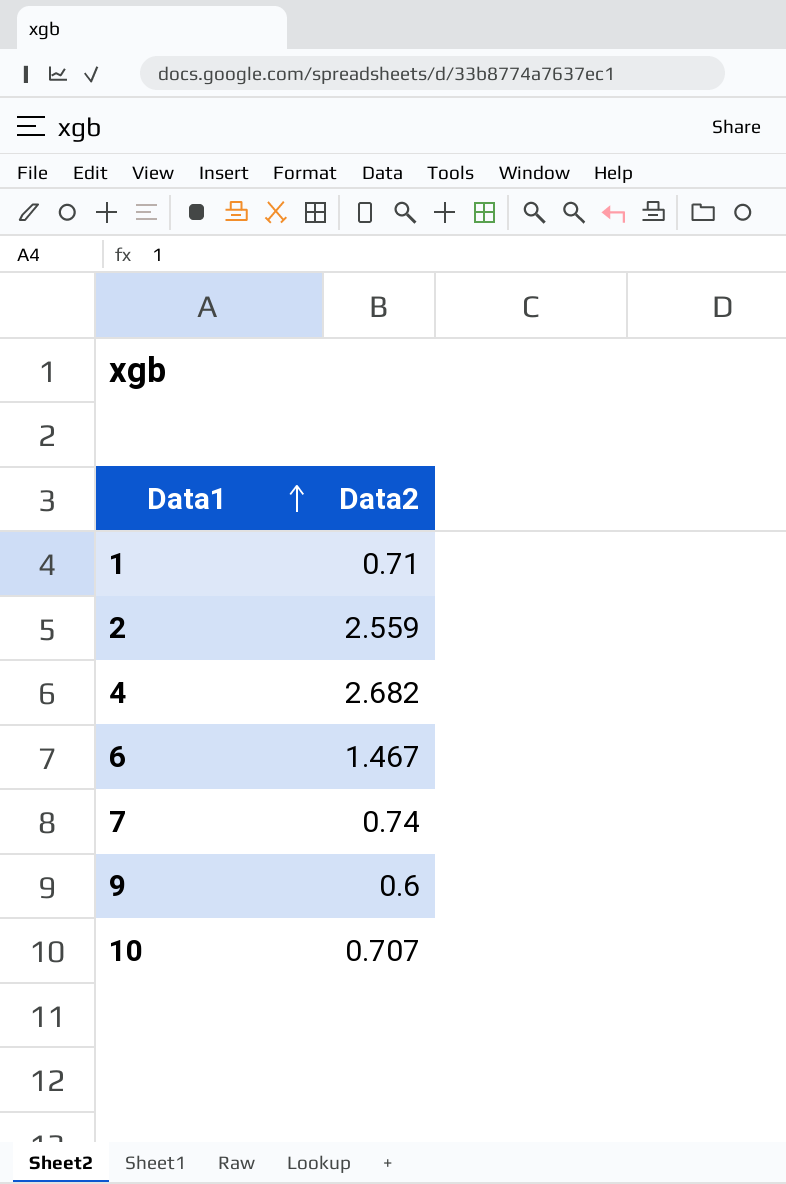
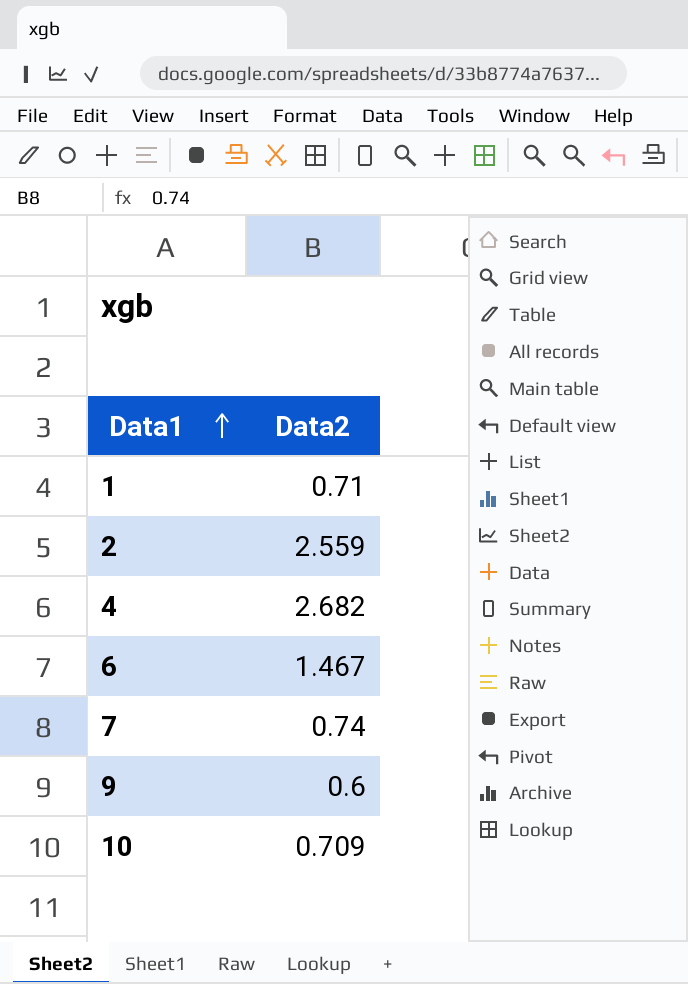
10 | Data2: 0.707 -> 0.709

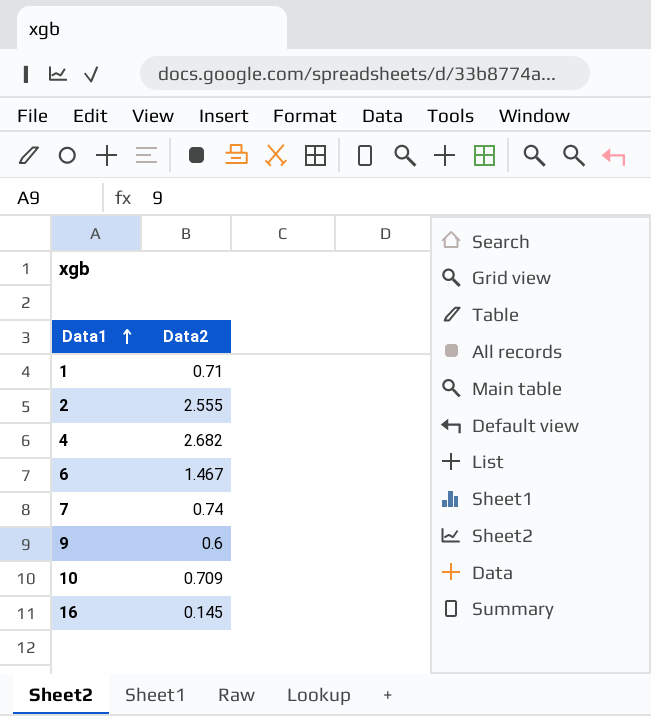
2 | Data2: 2.559 -> 2.555
row 16: none -> 0.145

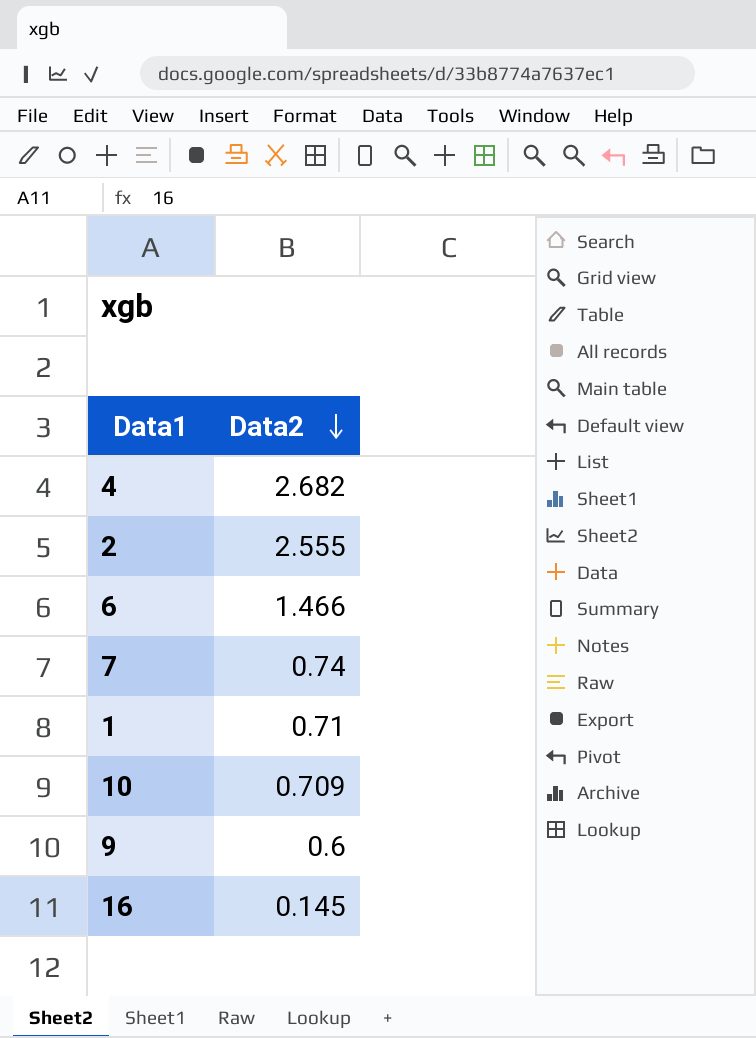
row order: Data1 ascending -> Data2 descending
6 | Data2: 1.467 -> 1.466

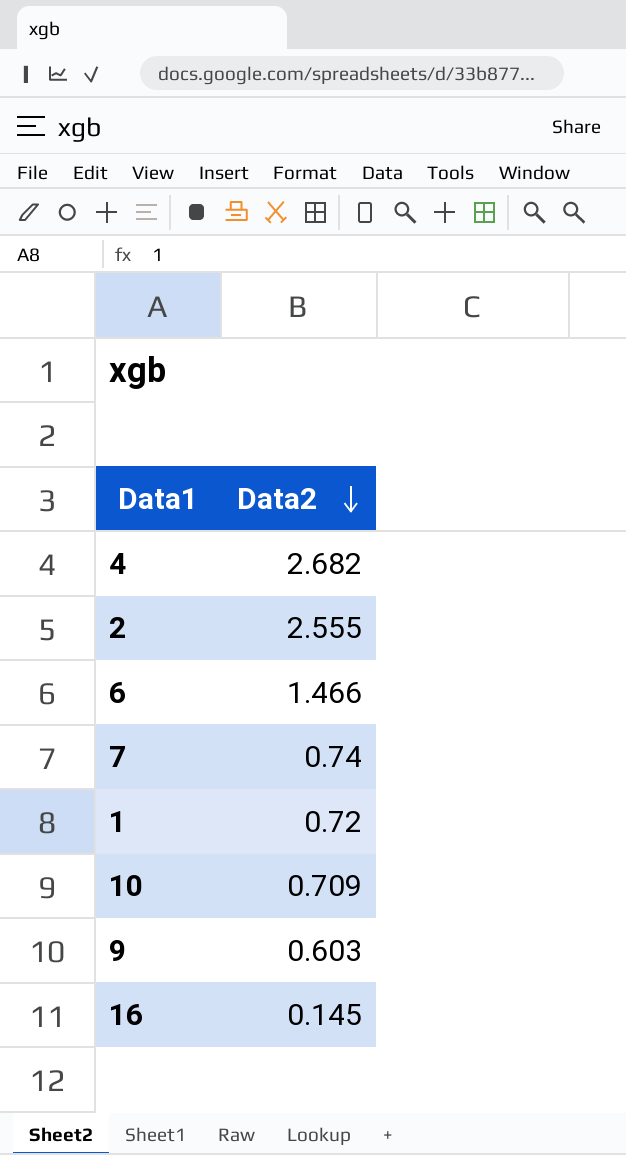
1 | Data2: 0.71 -> 0.72
9 | Data2: 0.6 -> 0.603

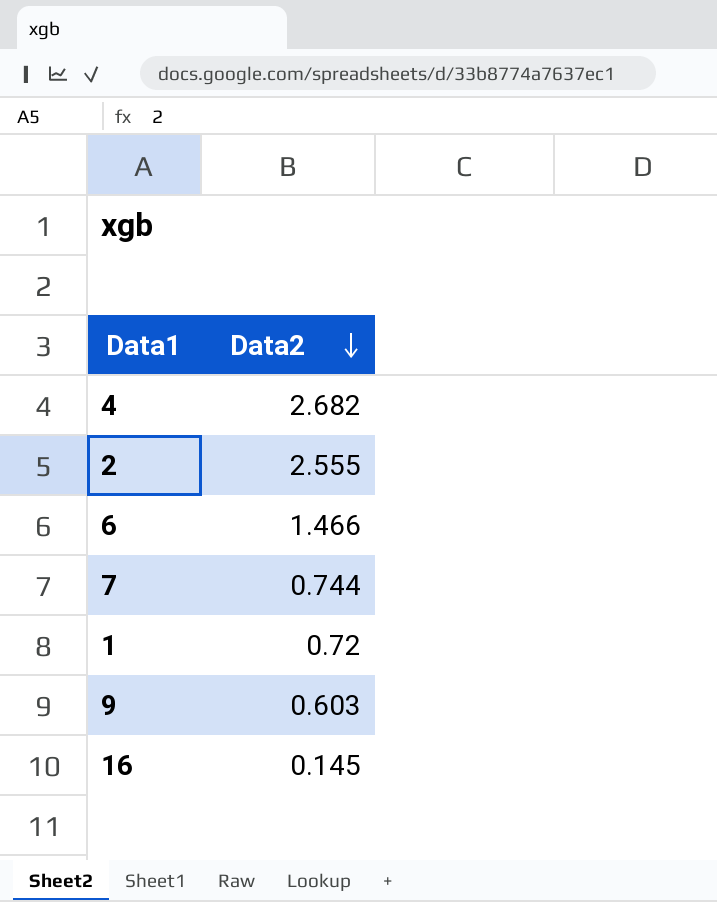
row 10: 0.709 -> none
7 | Data2: 0.74 -> 0.744

